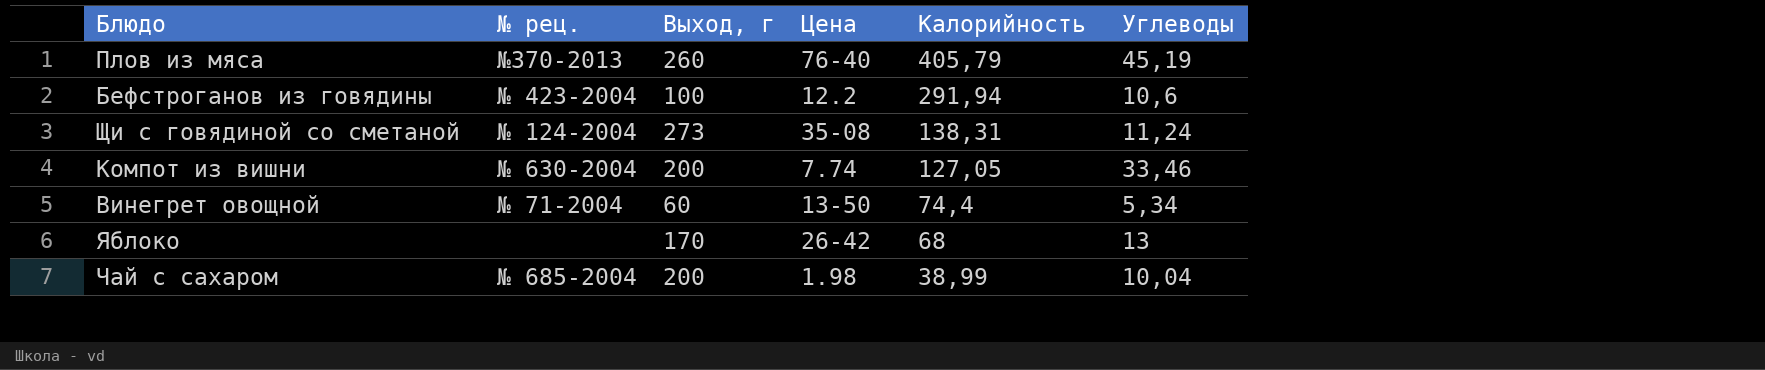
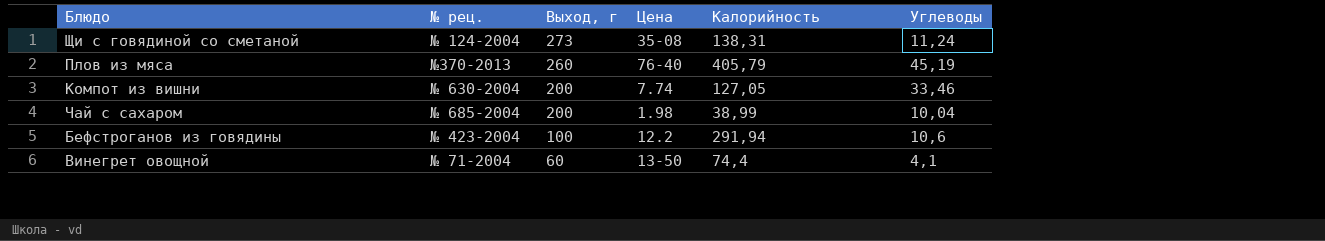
row order: Калорийность descending -> Выход, г descending
row Яблоко: none | 170 | 26-42 | 68 | 13 -> none
Винегрет овощной | Углеводы: 5,34 -> 4,1

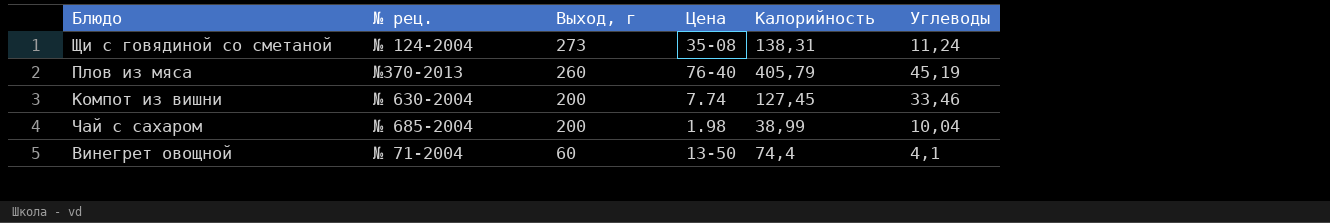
row Бефстроганов из говядины: № 423-2004 | 100 | 12.2 | 291,94 | 10,6 -> none
Компот из вишни | Калорийность: 127,05 -> 127,45

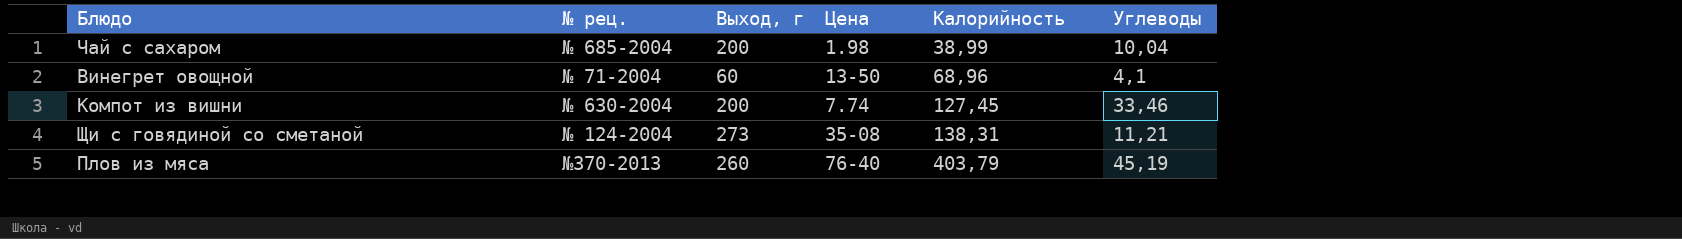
row order: Выход, г descending -> Калорийность ascending
Винегрет овощной | Калорийность: 74,4 -> 68,96
Щи с говядиной со сметаной | Углеводы: 11,24 -> 11,21
Плов из мяса | Калорийность: 405,79 -> 403,79

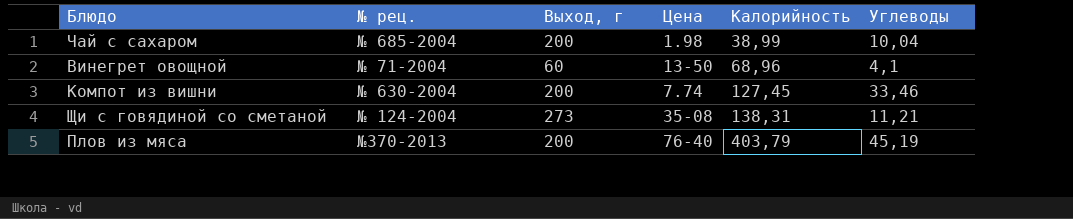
Плов из мяса | Выход, г: 260 -> 200

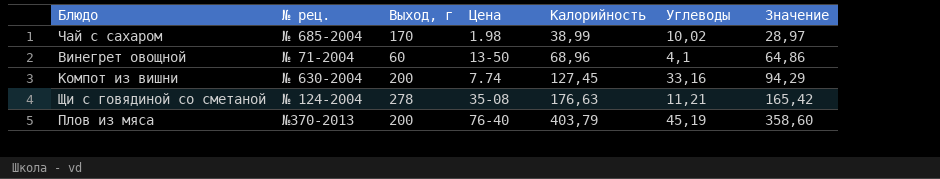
column Значение | formula: none -> [Калорийность] - [Углеводы]
Чай с сахаром | Выход, г: 200 -> 170
Чай с сахаром | Углеводы: 10,04 -> 10,02
Компот из вишни | Углеводы: 33,46 -> 33,16
Щи с говядиной со сметаной | Выход, г: 273 -> 278
Щи с говядиной со сметаной | Калорийность: 138,31 -> 176,63

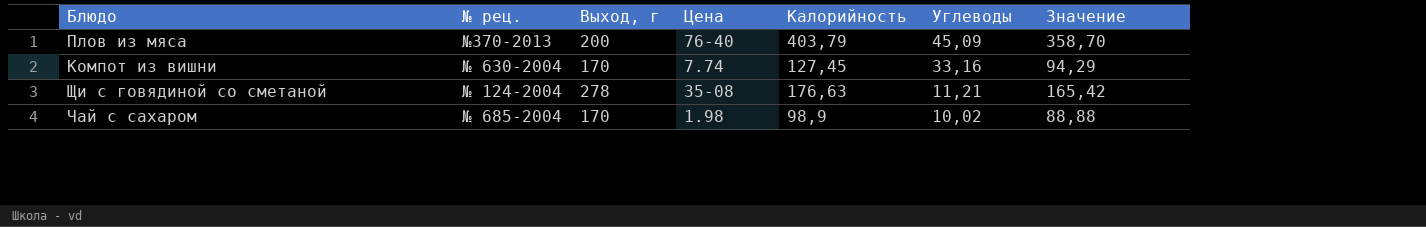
row order: Калорийность ascending -> Углеводы descending
row Винегрет овощной: № 71-2004 | 60 | 13-50 | 68,96 | 4,1 | 64,86 -> none
Плов из мяса | Углеводы: 45,19 -> 45,09
Плов из мяса | Значение: 358,60 -> 358,70
Компот из вишни | Выход, г: 200 -> 170
Чай с сахаром | Калорийность: 38,99 -> 98,9
Чай с сахаром | Значение: 28,97 -> 88,88

